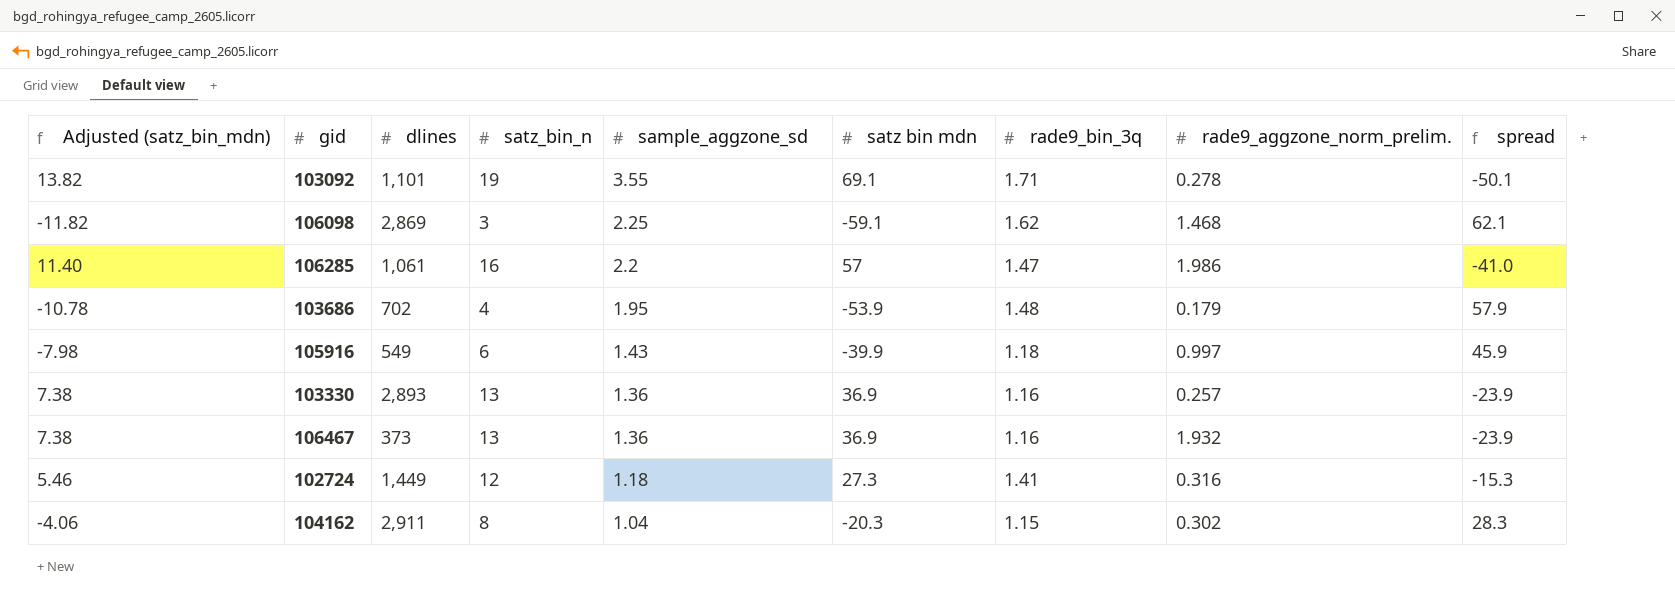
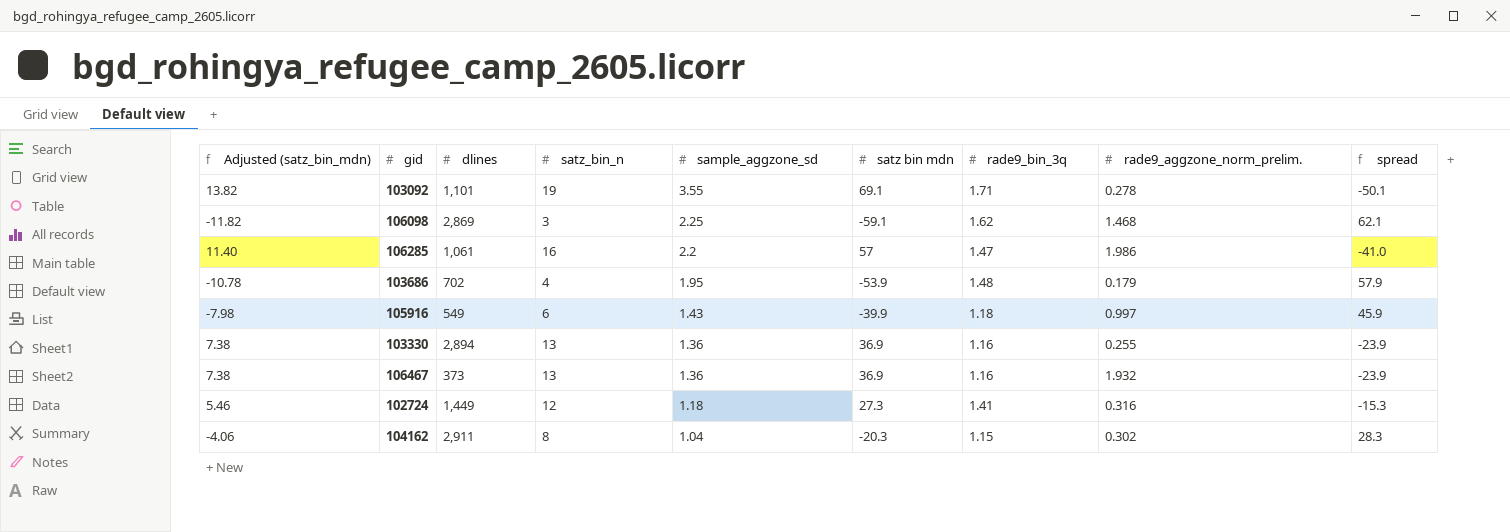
103330 | dlines: 2,893 -> 2,894
103330 | rade9_aggzone_norm_prelim.: 0.257 -> 0.255

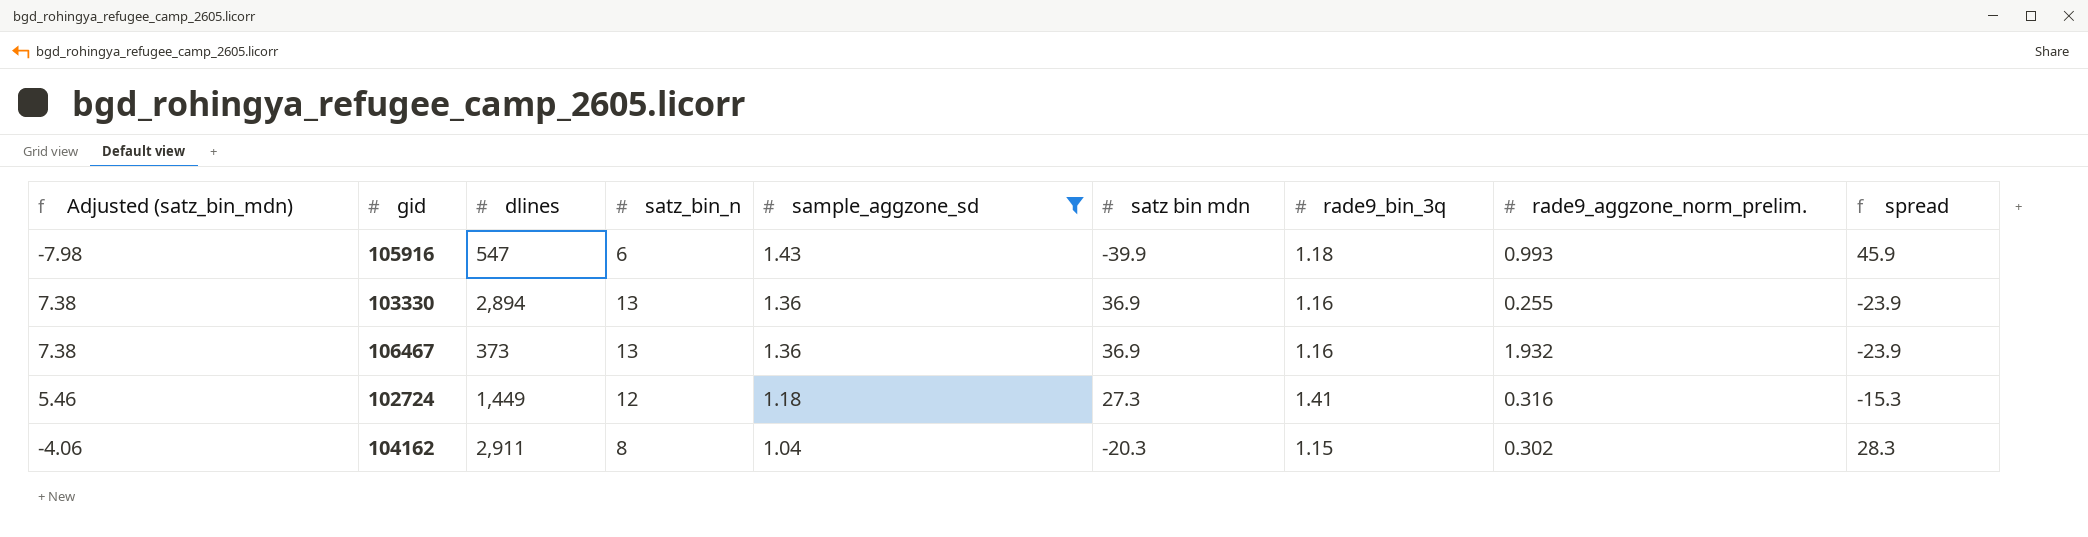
filter: none -> sample_aggzone_sd <= 1.43
105916 | dlines: 549 -> 547
105916 | rade9_aggzone_norm_prelim.: 0.997 -> 0.993

